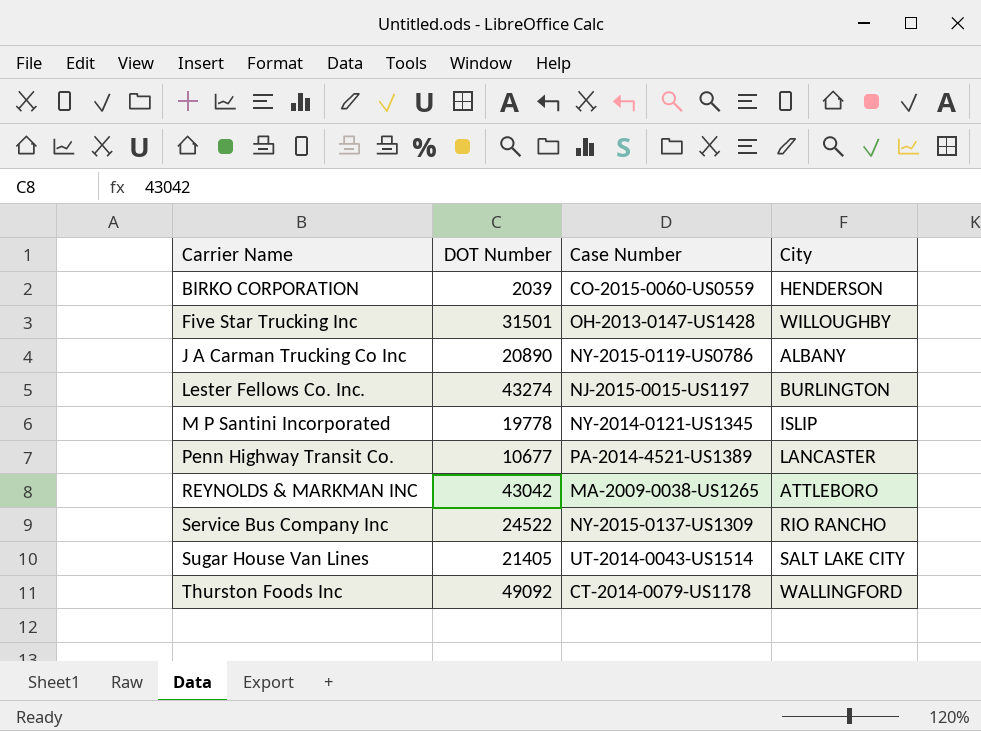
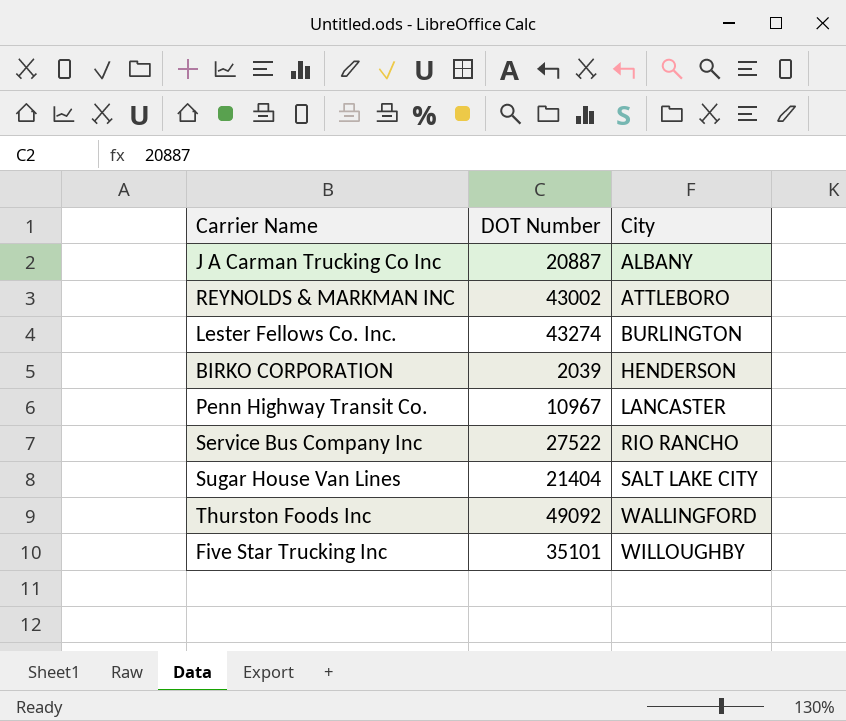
row order: Carrier Name ascending -> City ascending
column Case Number | position: 3 -> none
row M P Santini Incorporated: 19778 | NY-2014-0121-US1345 | ISLIP -> none
J A Carman Trucking Co Inc | DOT Number: 20890 -> 20887
REYNOLDS & MARKMAN INC | DOT Number: 43042 -> 43002
Penn Highway Transit Co. | DOT Number: 10677 -> 10967
Service Bus Company Inc | DOT Number: 24522 -> 27522
Sugar House Van Lines | DOT Number: 21405 -> 21404
Five Star Trucking Inc | DOT Number: 31501 -> 35101

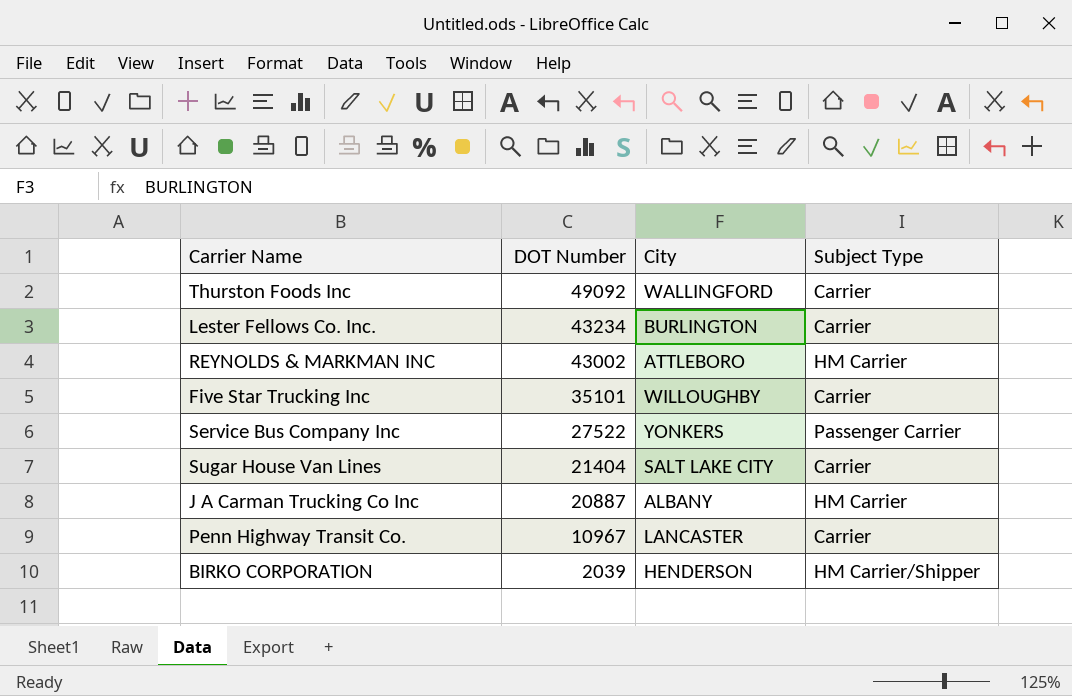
row order: City ascending -> DOT Number descending
column Subject Type | position: none -> 4
Lester Fellows Co. Inc. | DOT Number: 43274 -> 43234
Service Bus Company Inc | City: RIO RANCHO -> YONKERS

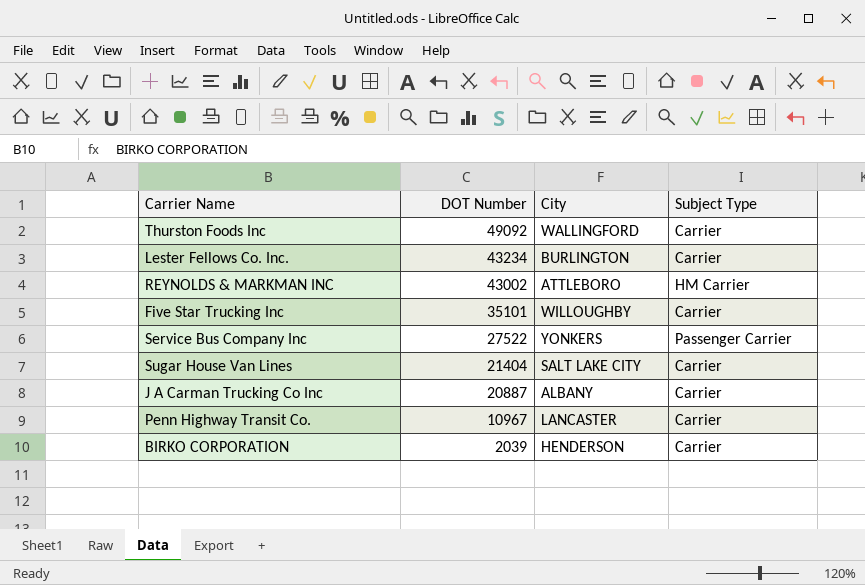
J A Carman Trucking Co Inc | Subject Type: HM Carrier -> Carrier
BIRKO CORPORATION | Subject Type: HM Carrier/Shipper -> Carrier

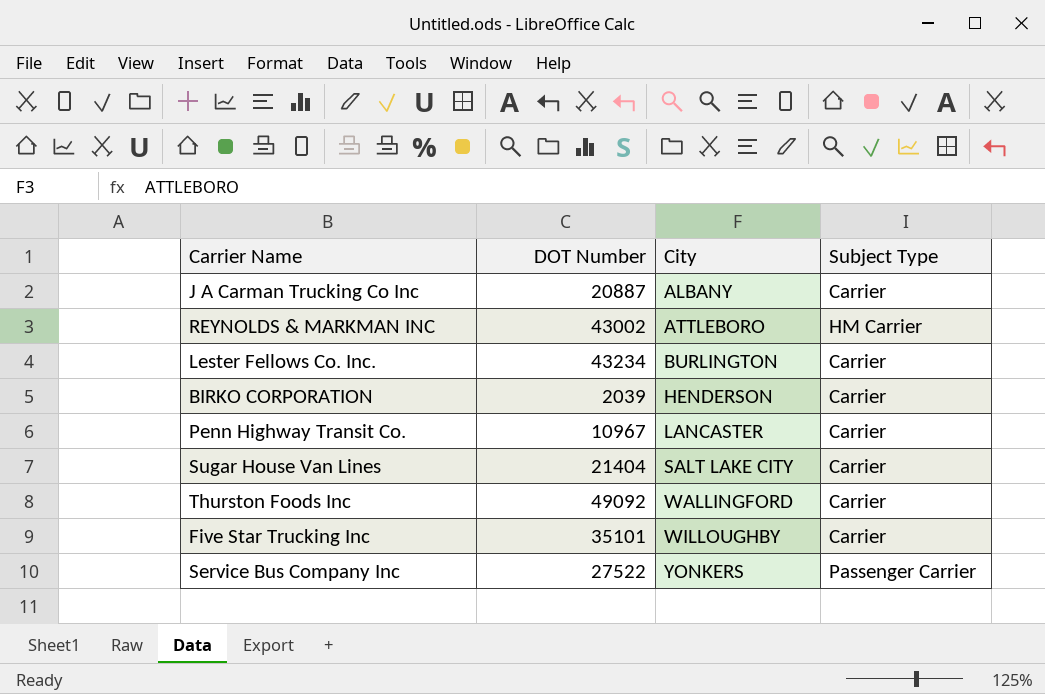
row order: DOT Number descending -> City ascending

